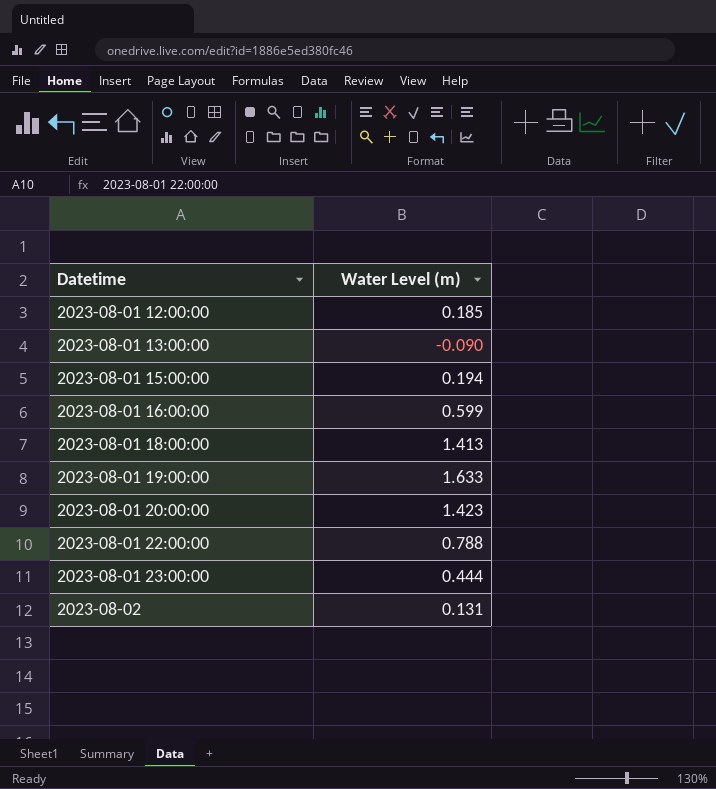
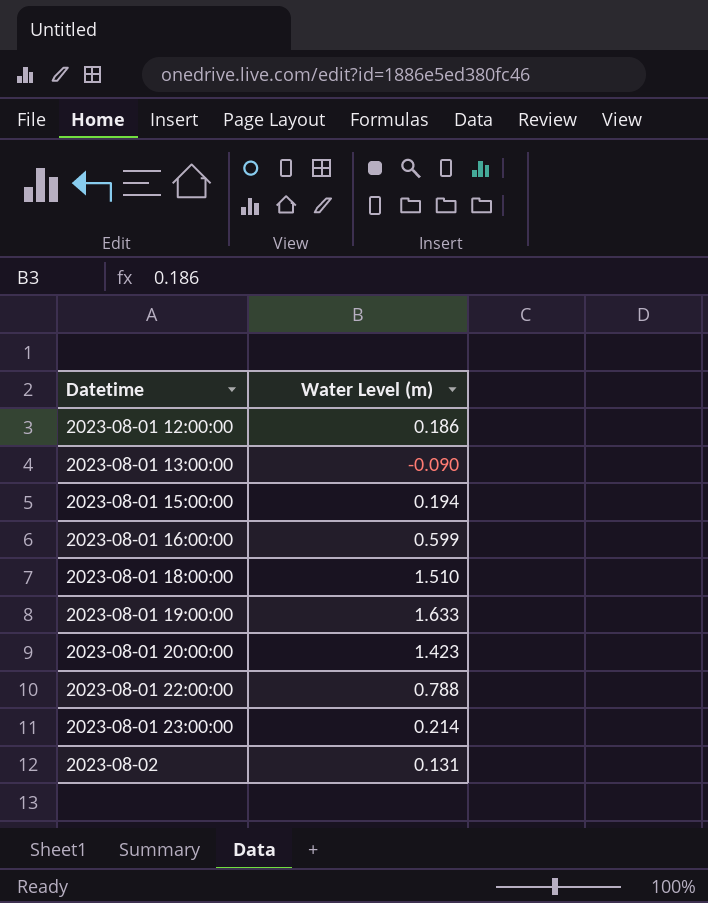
2023-08-01 12:00:00 | Water Level (m): 0.185 -> 0.186
2023-08-01 18:00:00 | Water Level (m): 1.413 -> 1.510
2023-08-01 23:00:00 | Water Level (m): 0.444 -> 0.214

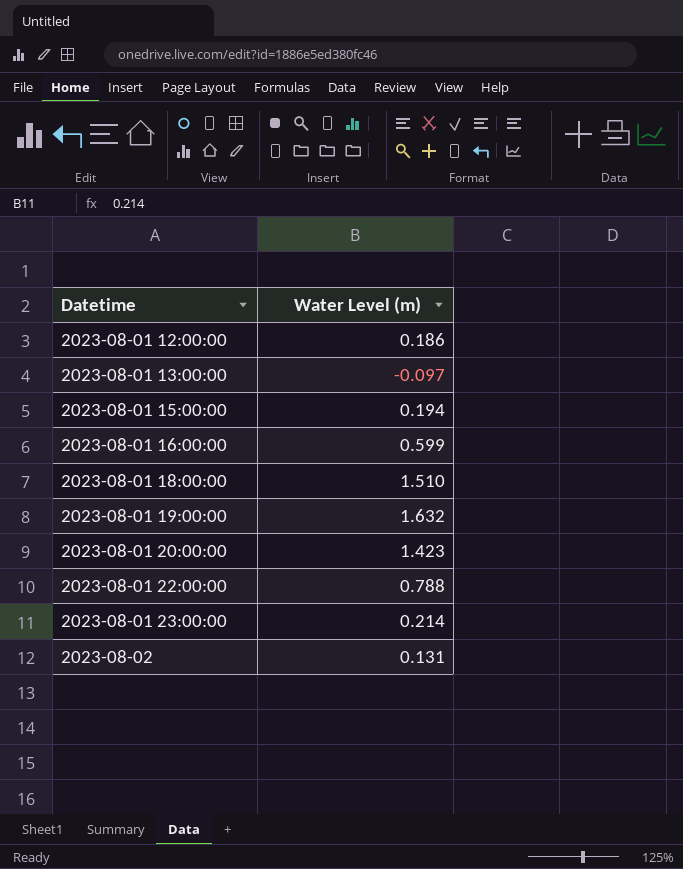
2023-08-01 13:00:00 | Water Level (m): -0.090 -> -0.097
2023-08-01 19:00:00 | Water Level (m): 1.633 -> 1.632

